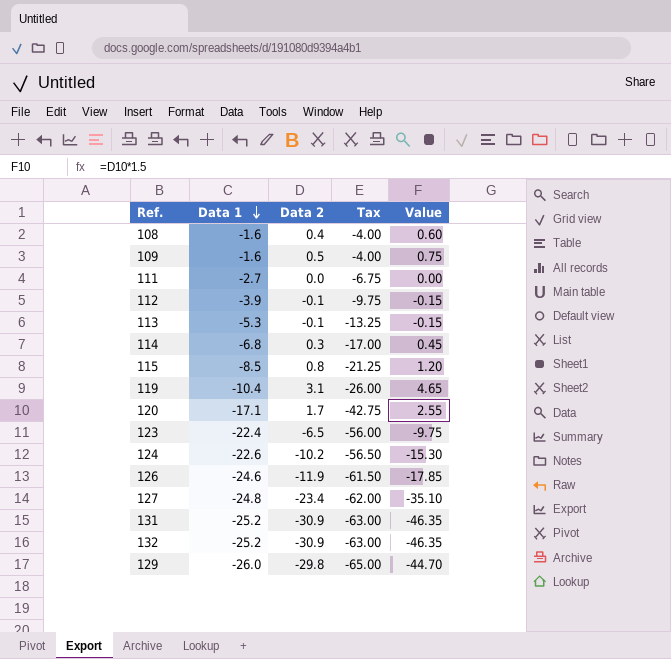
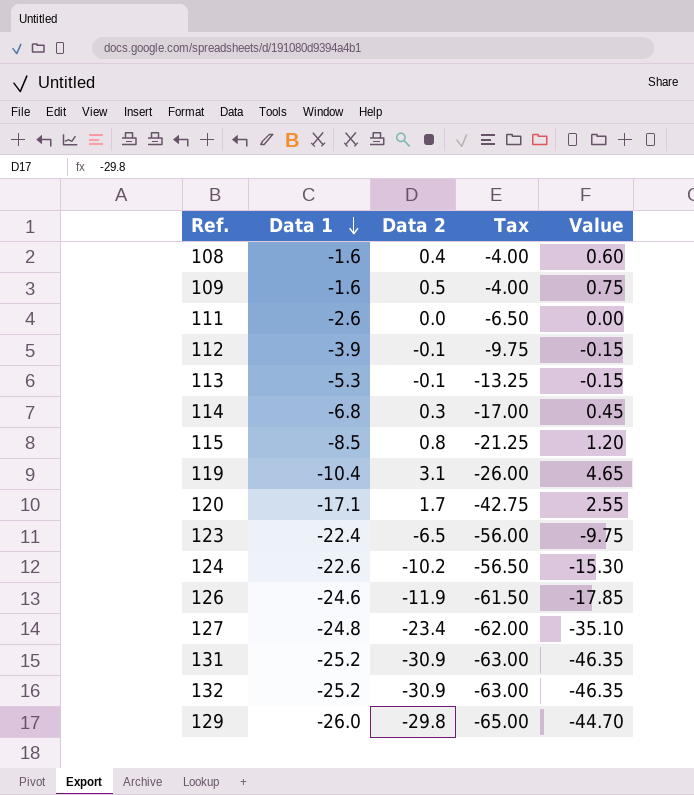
111 | Data 1: -2.7 -> -2.6
111 | Tax: -6.75 -> -6.50

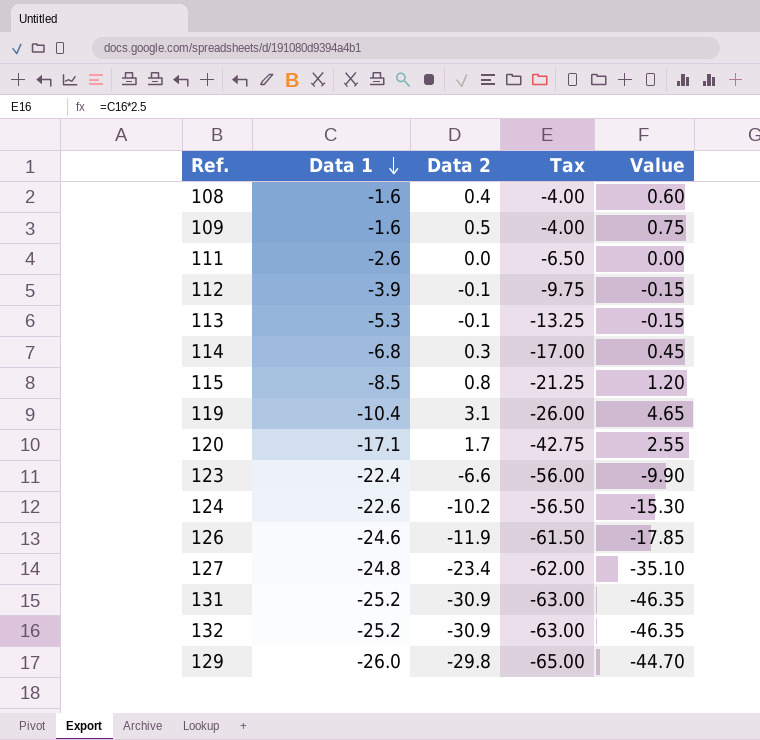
123 | Data 2: -6.5 -> -6.6
123 | Value: -9.75 -> -9.90

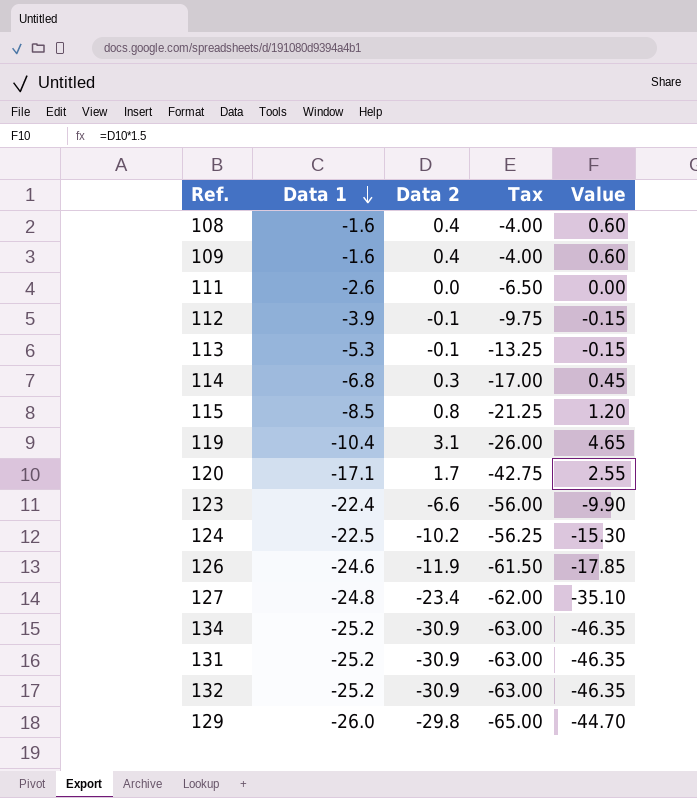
109 | Data 2: 0.5 -> 0.4
109 | Value: 0.75 -> 0.60
124 | Data 1: -22.6 -> -22.5
124 | Tax: -56.50 -> -56.25
row 134: none -> -25.2 | -30.9 | -63.00 | -46.35

